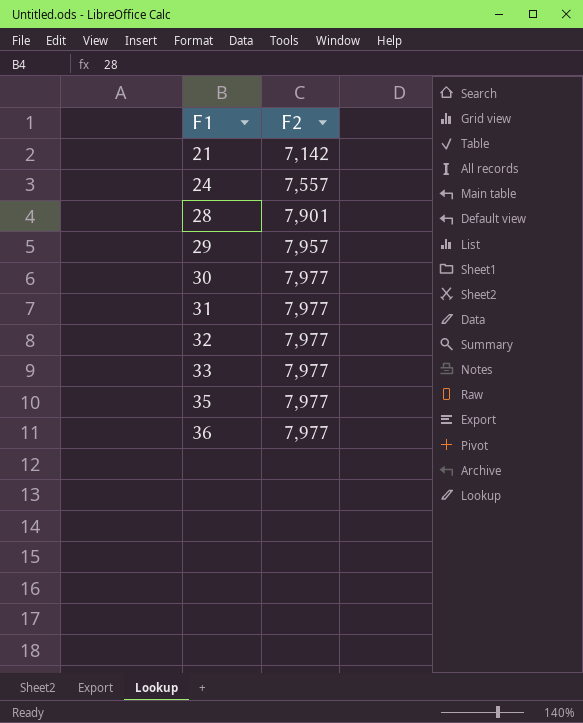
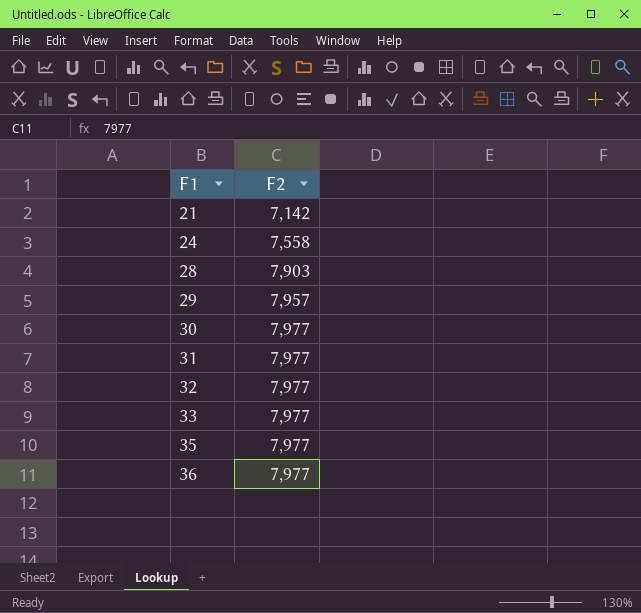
24 | F2: 7,557 -> 7,558
28 | F2: 7,901 -> 7,903

